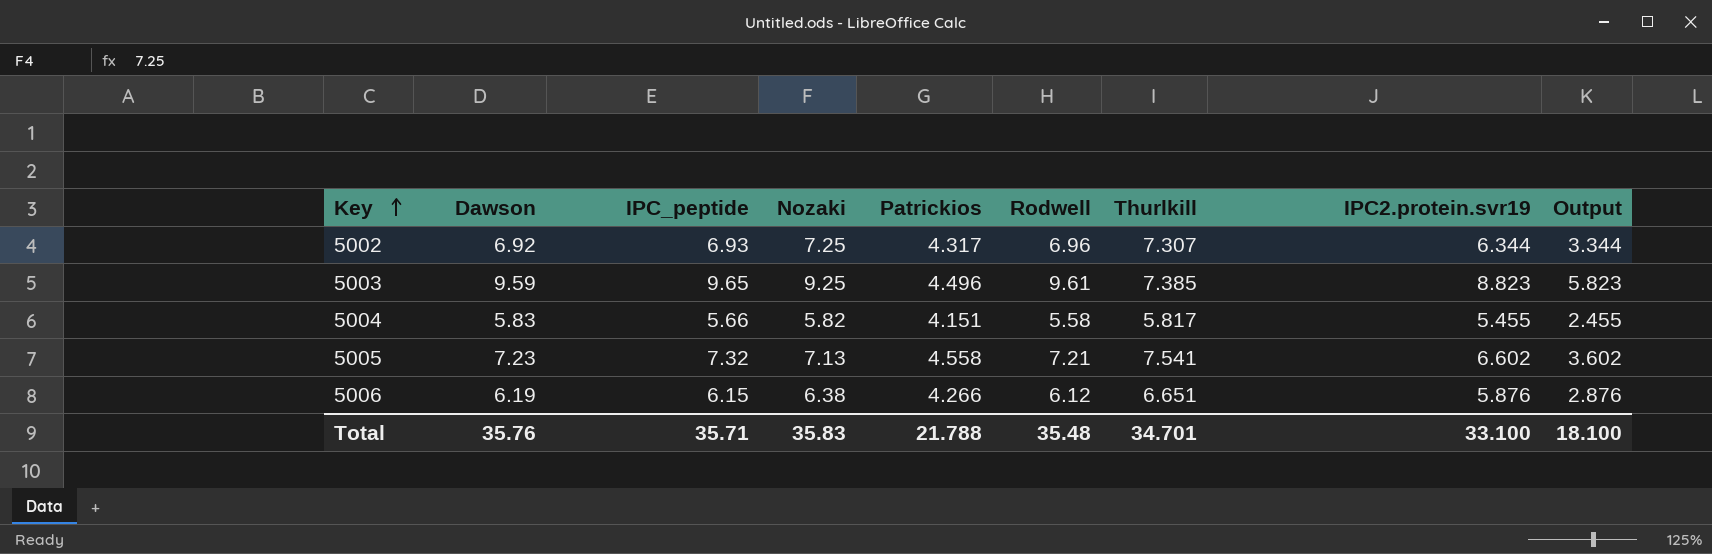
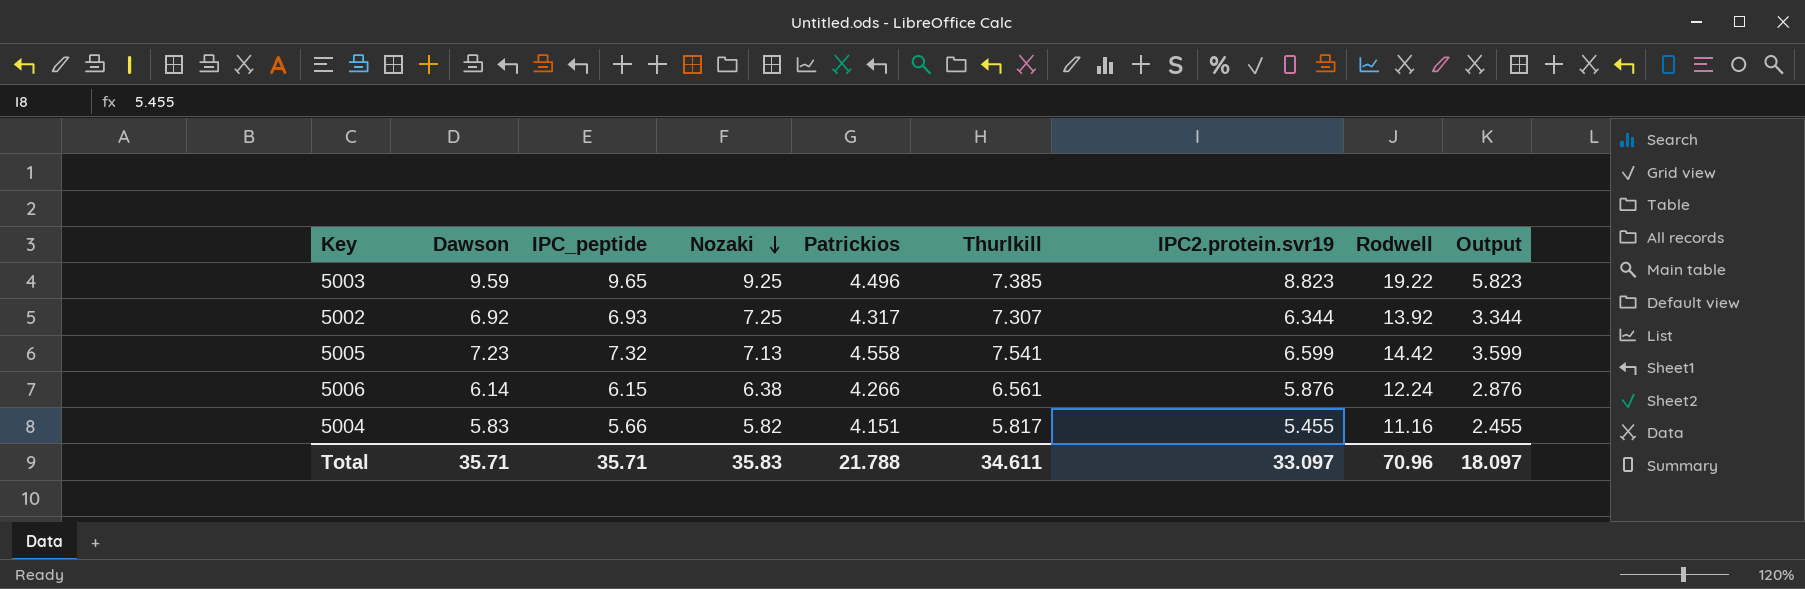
row order: Key ascending -> Nozaki descending
column Rodwell | position: 6 -> 8
5003 | Rodwell: 9.61 -> 19.22
5002 | Rodwell: 6.96 -> 13.92
5005 | IPC2.protein.svr19: 6.602 -> 6.599
5005 | Rodwell: 7.21 -> 14.42
5005 | Output: 3.602 -> 3.599
5006 | Dawson: 6.19 -> 6.14
5006 | Thurlkill: 6.651 -> 6.561
5006 | Rodwell: 6.12 -> 12.24
5004 | Rodwell: 5.58 -> 11.16
Total | Dawson: 35.76 -> 35.71
Total | Thurlkill: 34.701 -> 34.611
Total | IPC2.protein.svr19: 33.100 -> 33.097
Total | Rodwell: 35.48 -> 70.96
Total | Output: 18.100 -> 18.097

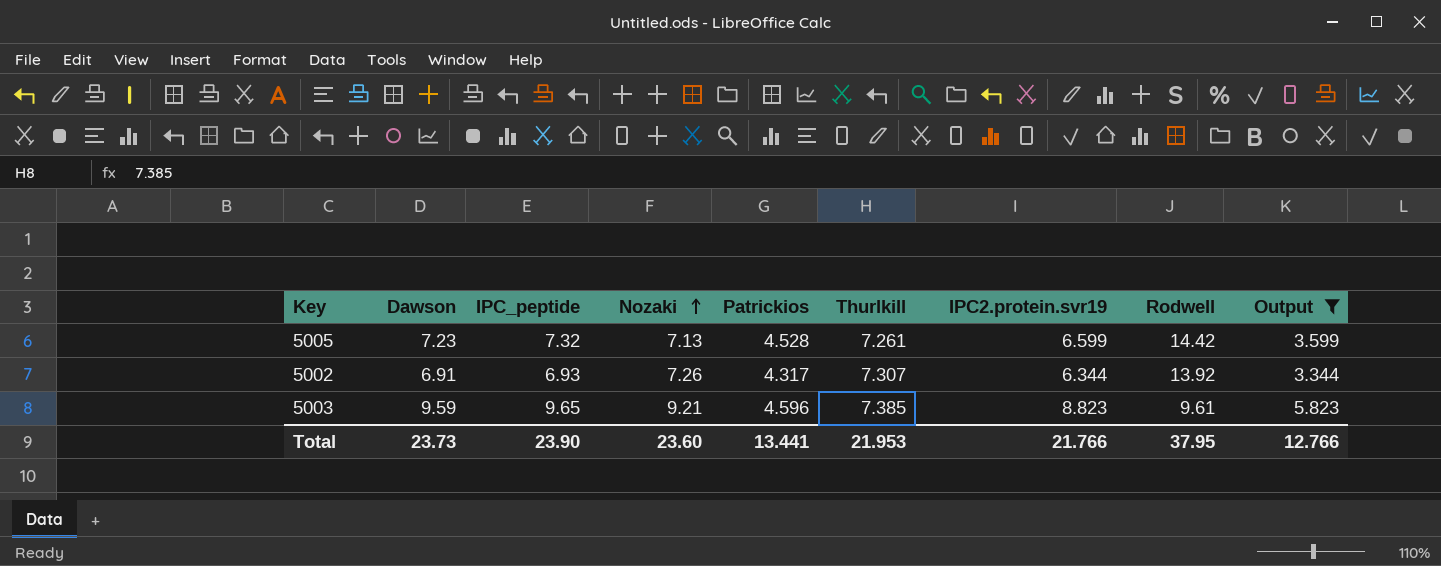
filter: none -> Output >= 3.344
row order: Nozaki descending -> Nozaki ascending
5005 | Patrickios: 4.558 -> 4.528
5005 | Thurlkill: 7.541 -> 7.261
5002 | Dawson: 6.92 -> 6.91
5002 | Nozaki: 7.25 -> 7.26
5003 | Nozaki: 9.25 -> 9.21
5003 | Patrickios: 4.496 -> 4.596
5003 | Rodwell: 19.22 -> 9.61
Total | Dawson: 35.71 -> 23.73
Total | IPC_peptide: 35.71 -> 23.90
Total | Nozaki: 35.83 -> 23.60
Total | Patrickios: 21.788 -> 13.441
Total | Thurlkill: 34.611 -> 21.953
Total | IPC2.protein.svr19: 33.097 -> 21.766
Total | Rodwell: 70.96 -> 37.95
Total | Output: 18.097 -> 12.766

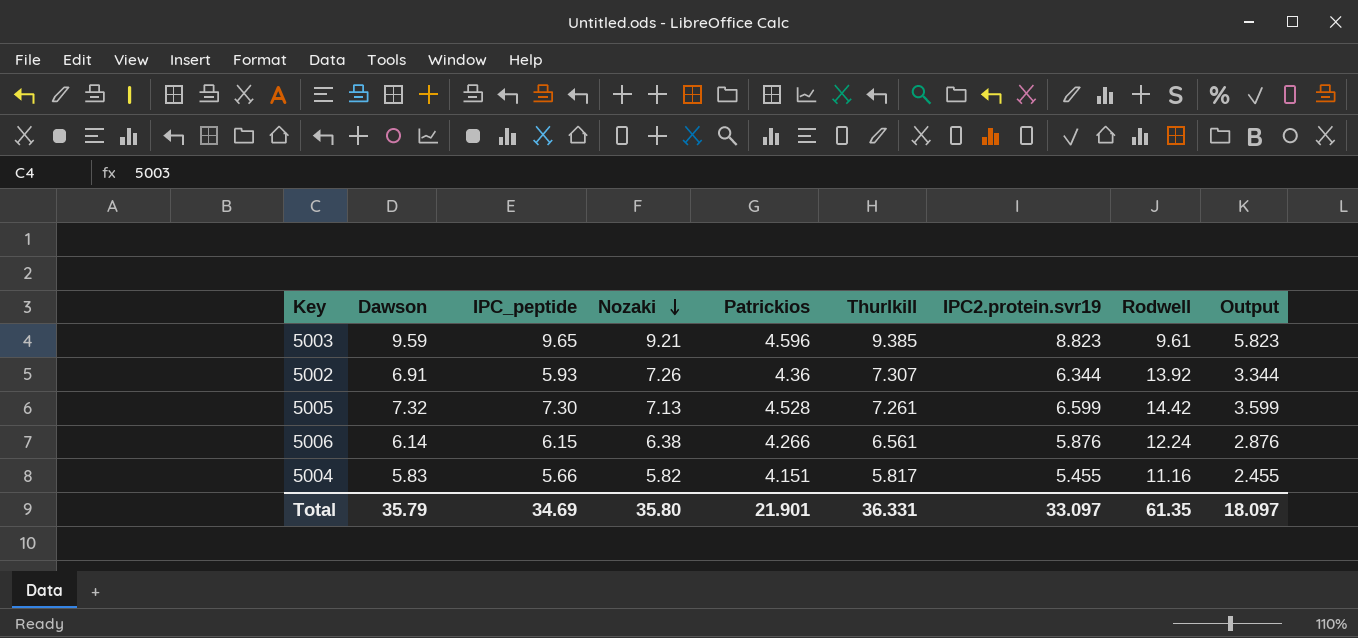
filter: Output >= 3.344 -> none
row order: Nozaki ascending -> Nozaki descending
5003 | Thurlkill: 7.385 -> 9.385
5002 | IPC_peptide: 6.93 -> 5.93
5002 | Patrickios: 4.317 -> 4.36
5005 | Dawson: 7.23 -> 7.32
5005 | IPC_peptide: 7.32 -> 7.30
Total | Dawson: 23.73 -> 35.79
Total | IPC_peptide: 23.90 -> 34.69
Total | Nozaki: 23.60 -> 35.80
Total | Patrickios: 13.441 -> 21.901
Total | Thurlkill: 21.953 -> 36.331
Total | IPC2.protein.svr19: 21.766 -> 33.097
Total | Rodwell: 37.95 -> 61.35
Total | Output: 12.766 -> 18.097

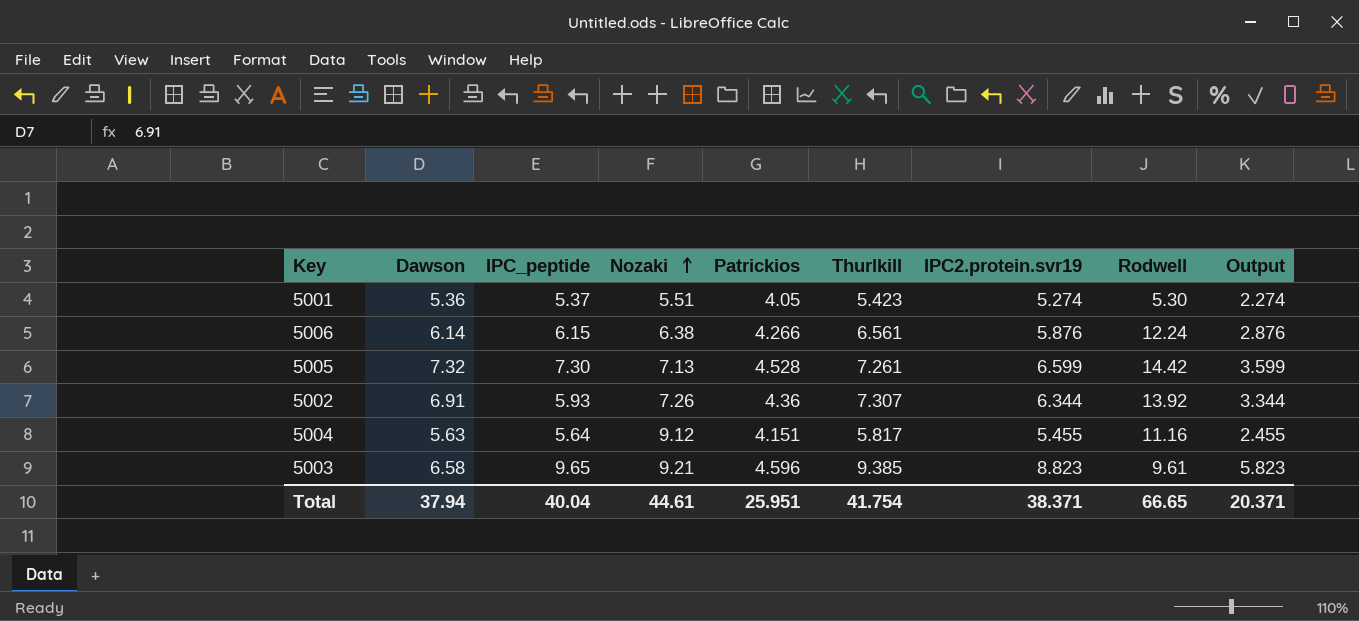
row order: Nozaki descending -> Nozaki ascending
row 5001: none -> 5.36 | 5.37 | 5.51 | 4.05 | 5.423 | 5.274 | 5.30 | 2.274
5004 | Dawson: 5.83 -> 5.63
5004 | IPC_peptide: 5.66 -> 5.64
5004 | Nozaki: 5.82 -> 9.12
5003 | Dawson: 9.59 -> 6.58
Total | Dawson: 35.79 -> 37.94
Total | IPC_peptide: 34.69 -> 40.04
Total | Nozaki: 35.80 -> 44.61
Total | Patrickios: 21.901 -> 25.951
Total | Thurlkill: 36.331 -> 41.754
Total | IPC2.protein.svr19: 33.097 -> 38.371
Total | Rodwell: 61.35 -> 66.65
Total | Output: 18.097 -> 20.371

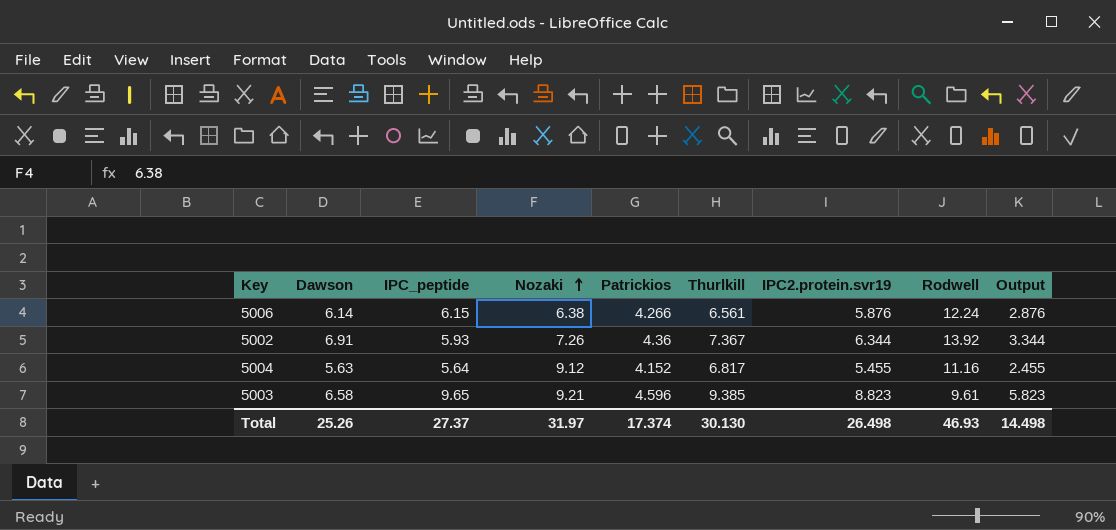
row 5001: 5.36 | 5.37 | 5.51 | 4.05 | 5.423 | 5.274 | 5.30 | 2.274 -> none
row 5005: 7.32 | 7.30 | 7.13 | 4.528 | 7.261 | 6.599 | 14.42 | 3.599 -> none
5002 | Thurlkill: 7.307 -> 7.367
5004 | Patrickios: 4.151 -> 4.152
5004 | Thurlkill: 5.817 -> 6.817
Total | Dawson: 37.94 -> 25.26
Total | IPC_peptide: 40.04 -> 27.37
Total | Nozaki: 44.61 -> 31.97
Total | Patrickios: 25.951 -> 17.374
Total | Thurlkill: 41.754 -> 30.130
Total | IPC2.protein.svr19: 38.371 -> 26.498
Total | Rodwell: 66.65 -> 46.93
Total | Output: 20.371 -> 14.498

